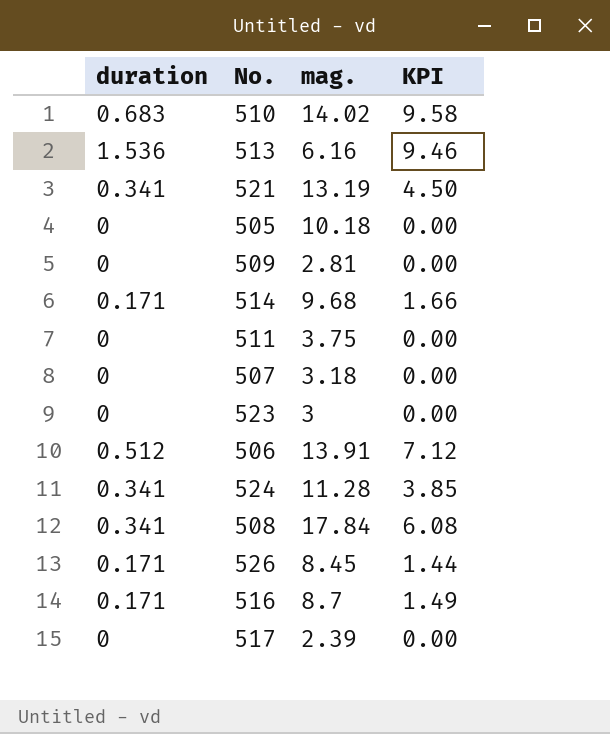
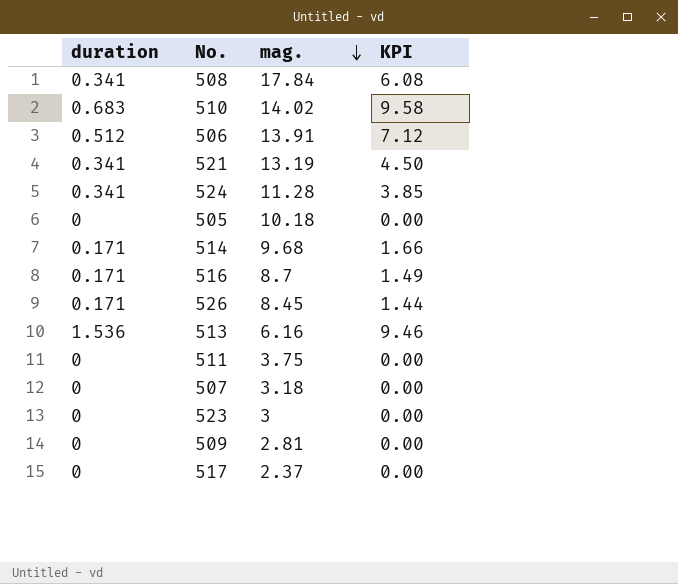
row order: none -> mag. descending
517 | mag.: 2.39 -> 2.37

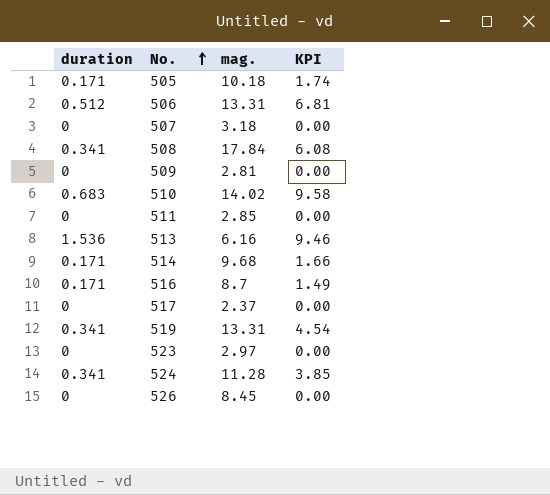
row order: mag. descending -> No. ascending
row 521: 0.341 | 13.19 | 4.50 -> none
505 | duration: 0 -> 0.171
505 | KPI: 0.00 -> 1.74
506 | mag.: 13.91 -> 13.31
506 | KPI: 7.12 -> 6.81
511 | mag.: 3.75 -> 2.85
row 519: none -> 0.341 | 13.31 | 4.54
523 | mag.: 3 -> 2.97
526 | duration: 0.171 -> 0
526 | KPI: 1.44 -> 0.00

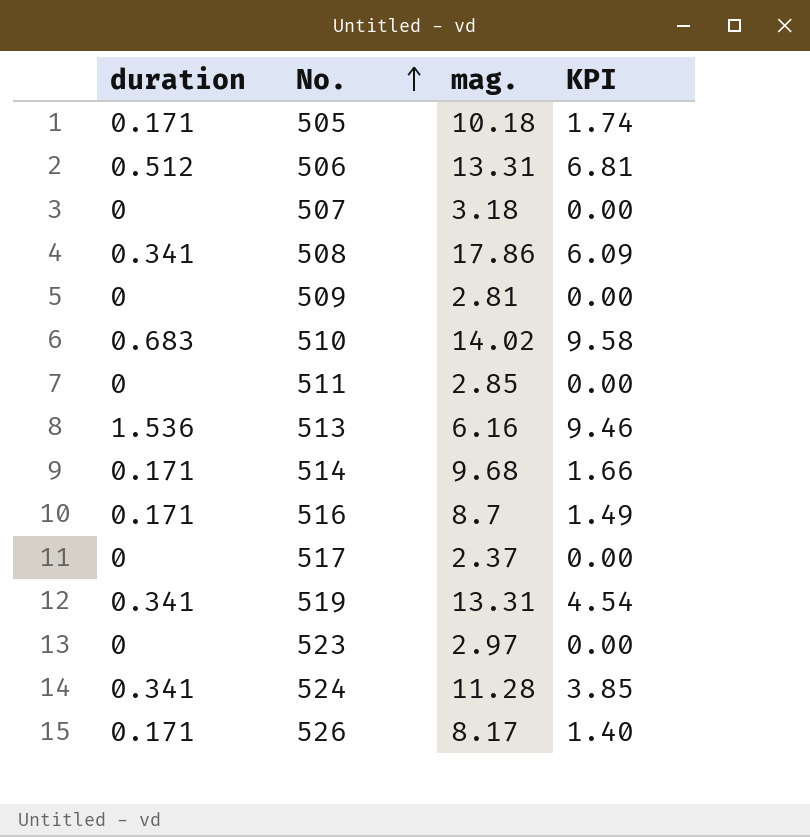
508 | mag.: 17.84 -> 17.86
508 | KPI: 6.08 -> 6.09
526 | duration: 0 -> 0.171
526 | mag.: 8.45 -> 8.17
526 | KPI: 0.00 -> 1.40

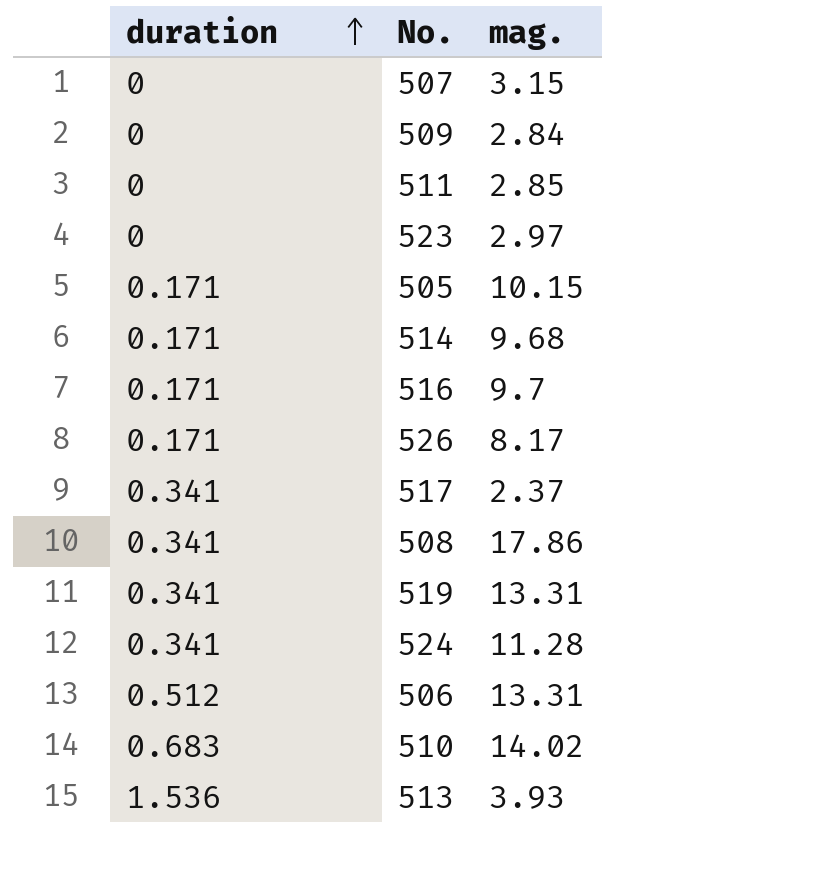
row order: No. ascending -> duration ascending
column KPI | formula: [duration] * [mag.] -> none
507 | mag.: 3.18 -> 3.15
509 | mag.: 2.81 -> 2.84
505 | mag.: 10.18 -> 10.15
516 | mag.: 8.7 -> 9.7
517 | duration: 0 -> 0.341
513 | mag.: 6.16 -> 3.93

